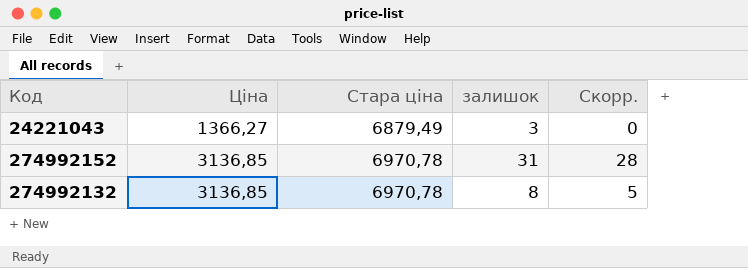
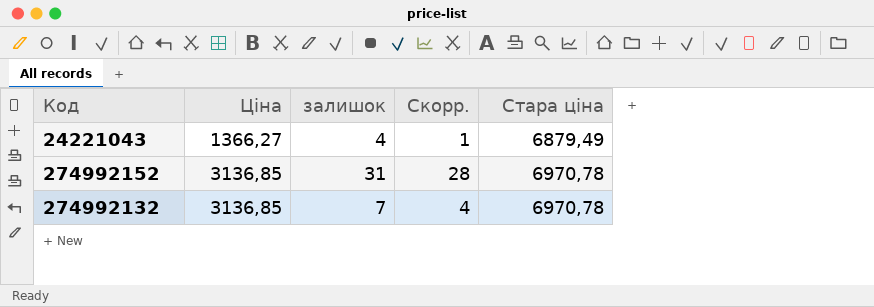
column Стара ціна | position: 3 -> 5
24221043 | залишок: 3 -> 4
24221043 | Скорр.: 0 -> 1
274992132 | залишок: 8 -> 7
274992132 | Скорр.: 5 -> 4

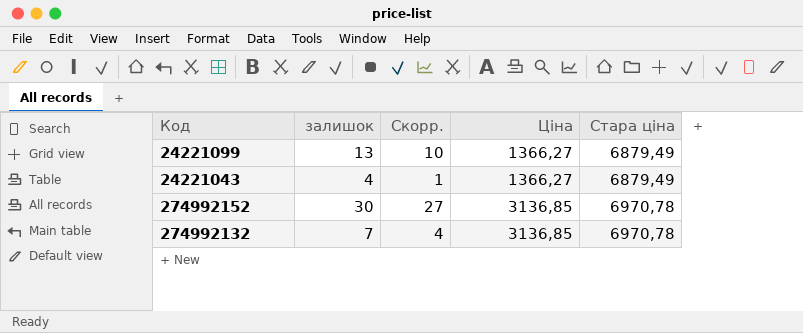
column Ціна | position: 2 -> 4
row 24221099: none -> 13 | 10 | 1366,27 | 6879,49
274992152 | залишок: 31 -> 30
274992152 | Скорр.: 28 -> 27

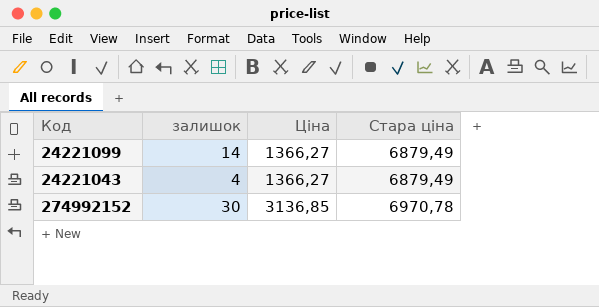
column Скорр. | formula: [залишок] - 3 -> none
row 274992132: 7 | 4 | 3136,85 | 6970,78 -> none
24221099 | залишок: 13 -> 14

